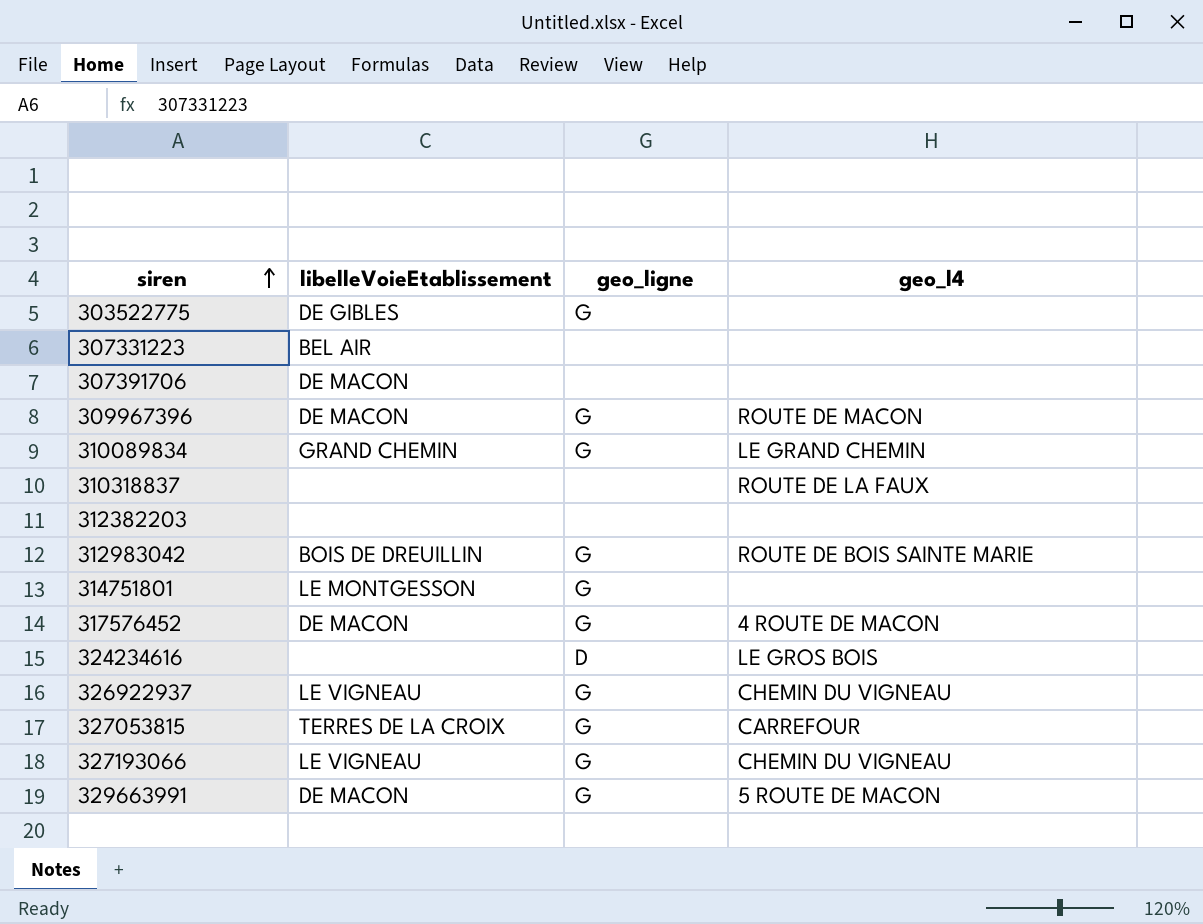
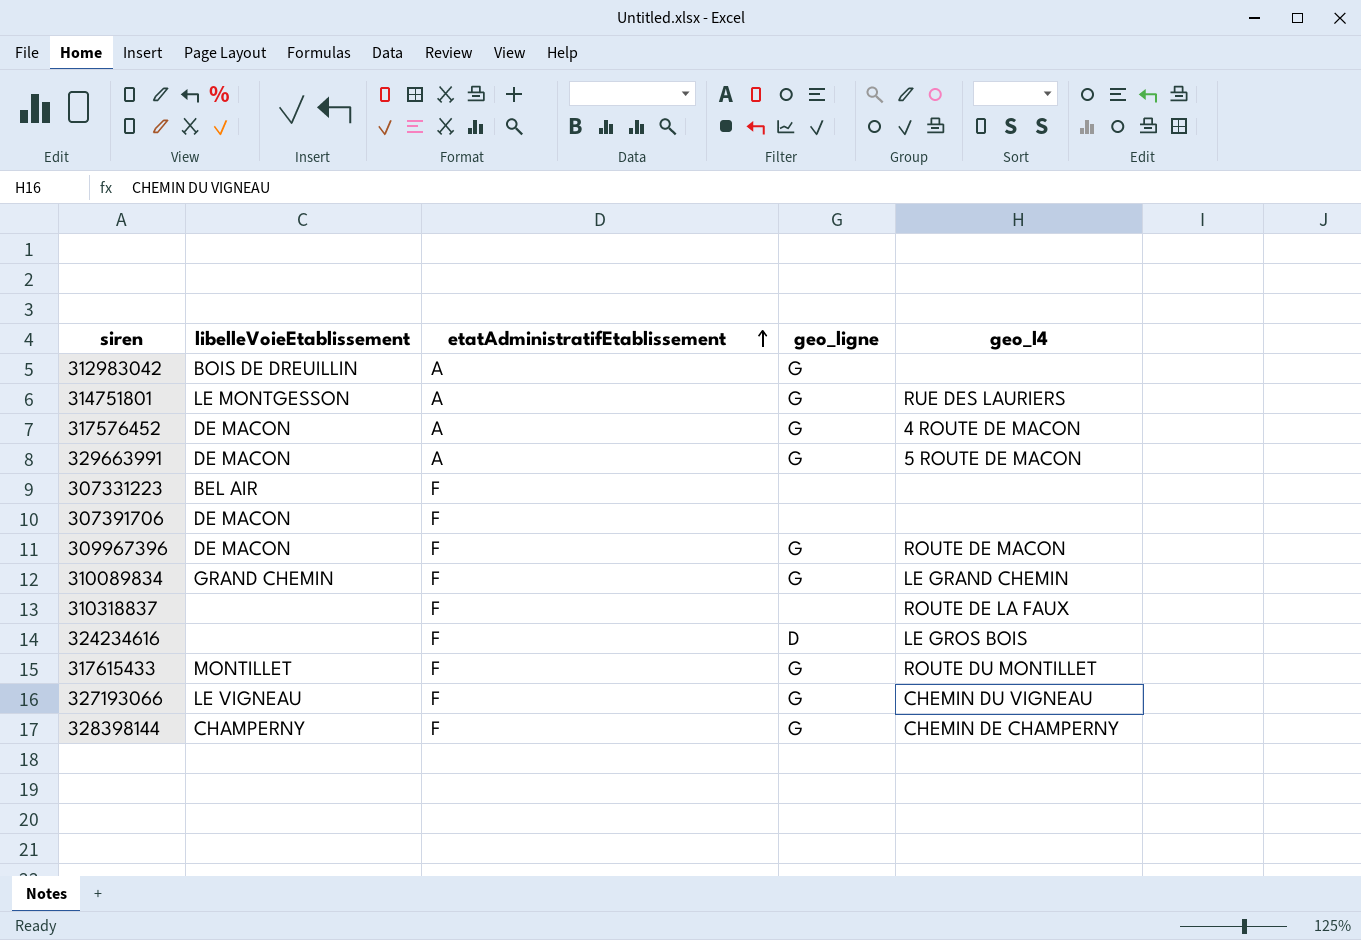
row order: siren ascending -> etatAdministratifEtablissement ascending
column etatAdministratifEtablissement | position: none -> 3
row 303522775: DE GIBLES | G | none -> none
row 312382203: none | none | none -> none
row 326922937: LE VIGNEAU | G | CHEMIN DU VIGNEAU -> none
row 327053815: TERRES DE LA CROIX | G | CARREFOUR -> none
312983042 | geo_l4: ROUTE DE BOIS SAINTE MARIE -> none
314751801 | geo_l4: none -> RUE DES LAURIERS
row 317615433: none -> MONTILLET | F | G | ROUTE DU MONTILLET
row 328398144: none -> CHAMPERNY | F | G | CHEMIN DE CHAMPERNY

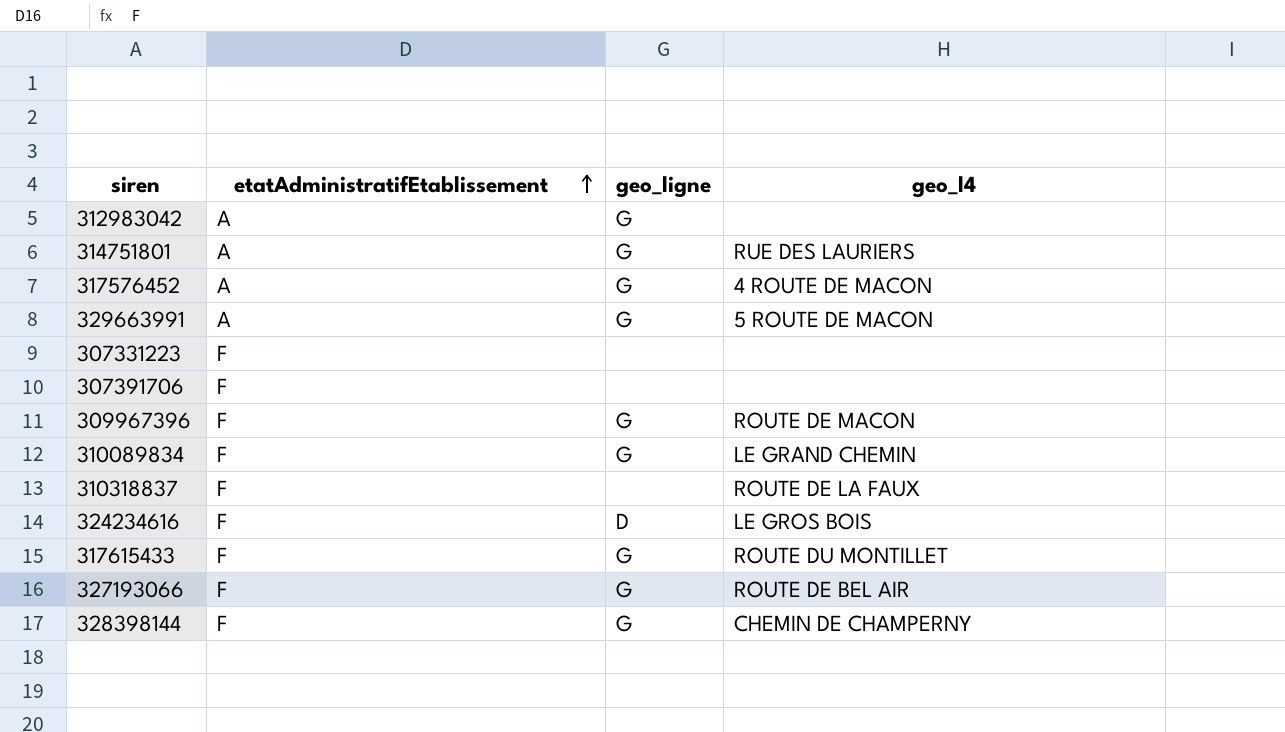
column libelleVoieEtablissement | position: 2 -> none
327193066 | geo_l4: CHEMIN DU VIGNEAU -> ROUTE DE BEL AIR

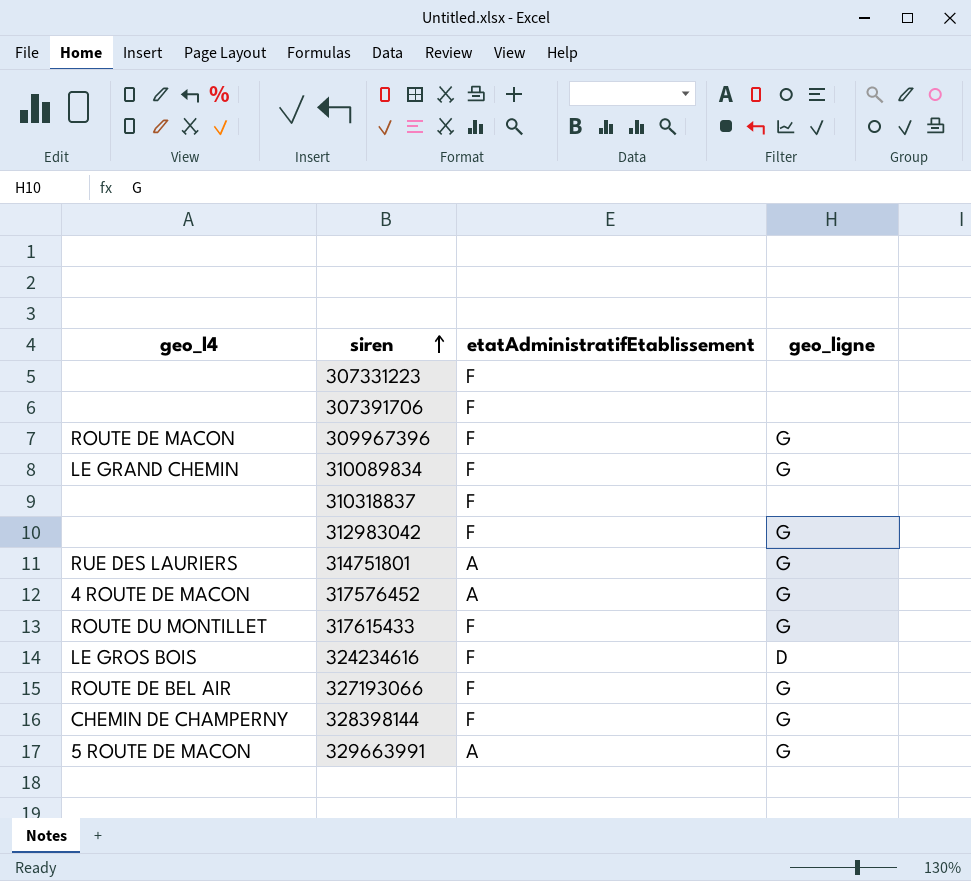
row order: etatAdministratifEtablissement ascending -> siren ascending
column geo_l4 | position: 4 -> 1
310318837 | geo_l4: ROUTE DE LA FAUX -> none
312983042 | etatAdministratifEtablissement: A -> F

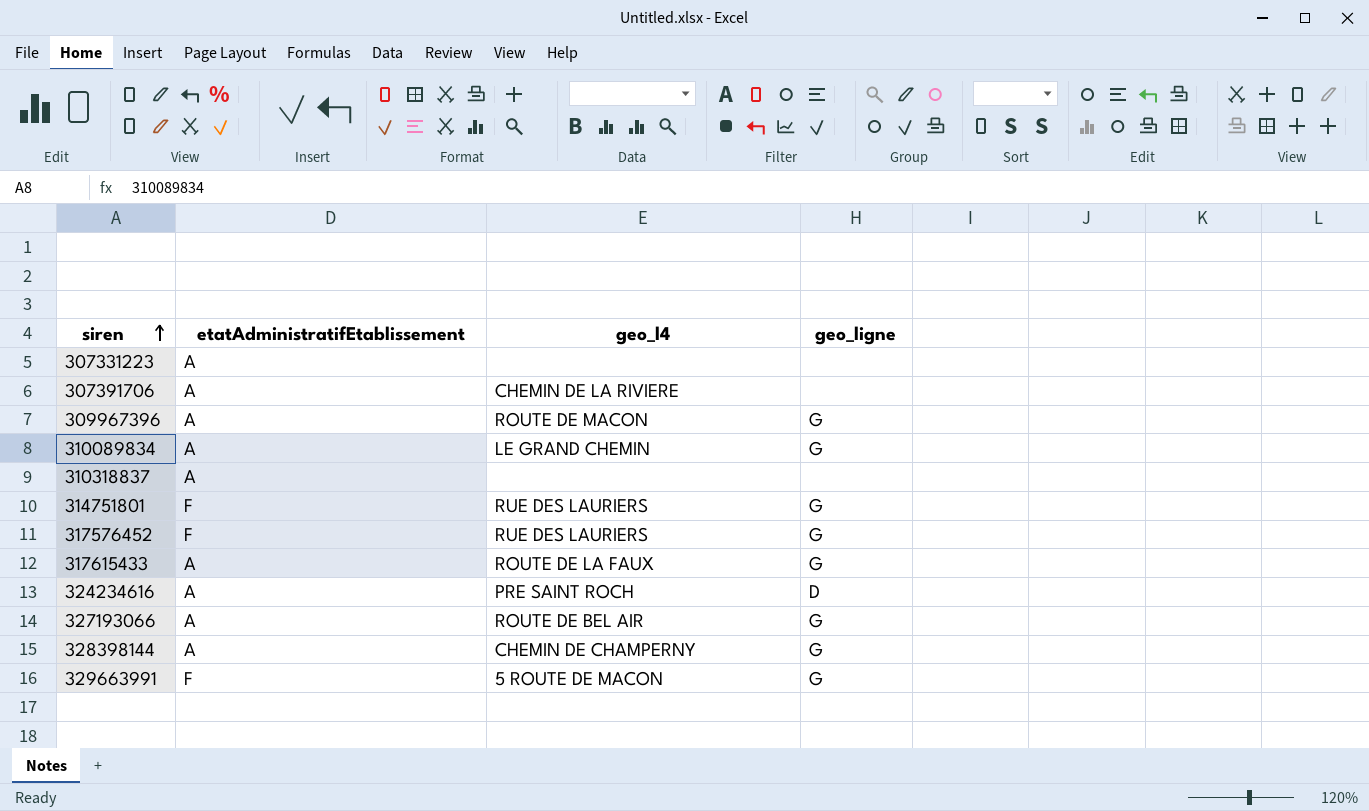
column geo_l4 | position: 1 -> 3
row 312983042: none | F | G -> none
307331223 | etatAdministratifEtablissement: F -> A
307391706 | etatAdministratifEtablissement: F -> A
307391706 | geo_l4: none -> CHEMIN DE LA RIVIERE
309967396 | etatAdministratifEtablissement: F -> A
310089834 | etatAdministratifEtablissement: F -> A
310318837 | etatAdministratifEtablissement: F -> A
314751801 | etatAdministratifEtablissement: A -> F
317576452 | etatAdministratifEtablissement: A -> F
317576452 | geo_l4: 4 ROUTE DE MACON -> RUE DES LAURIERS
317615433 | etatAdministratifEtablissement: F -> A
317615433 | geo_l4: ROUTE DU MONTILLET -> ROUTE DE LA FAUX
324234616 | etatAdministratifEtablissement: F -> A
324234616 | geo_l4: LE GROS BOIS -> PRE SAINT ROCH
327193066 | etatAdministratifEtablissement: F -> A
328398144 | etatAdministratifEtablissement: F -> A
329663991 | etatAdministratifEtablissement: A -> F

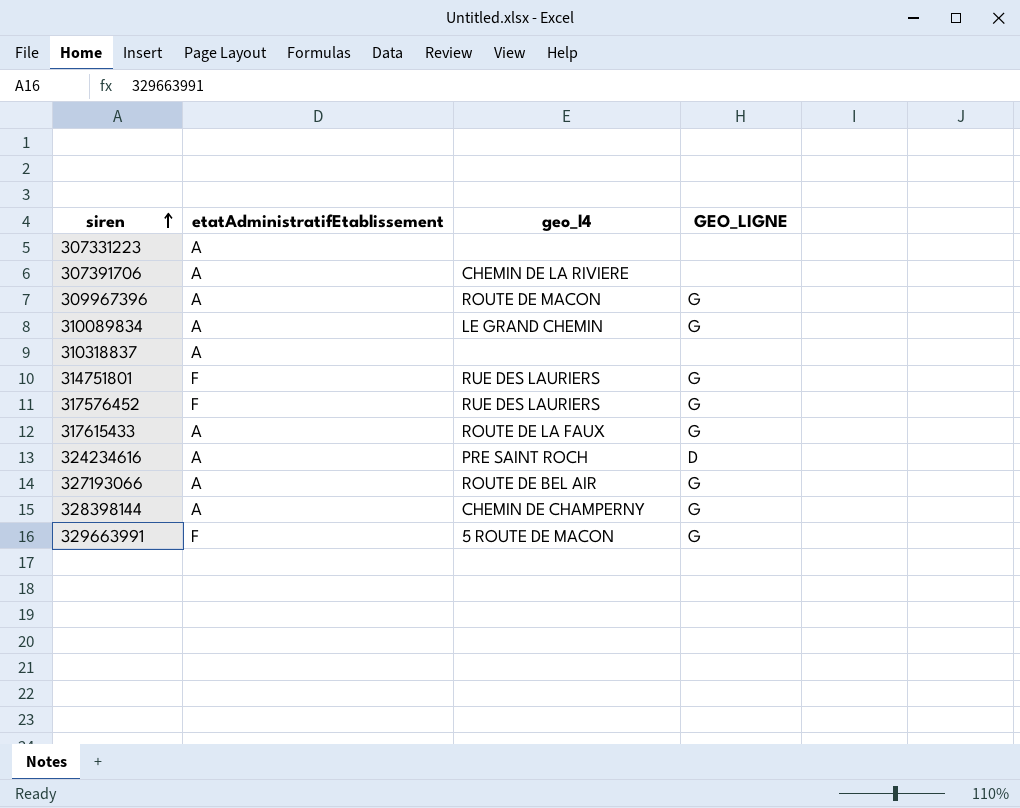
column name: geo_ligne -> GEO_LIGNE

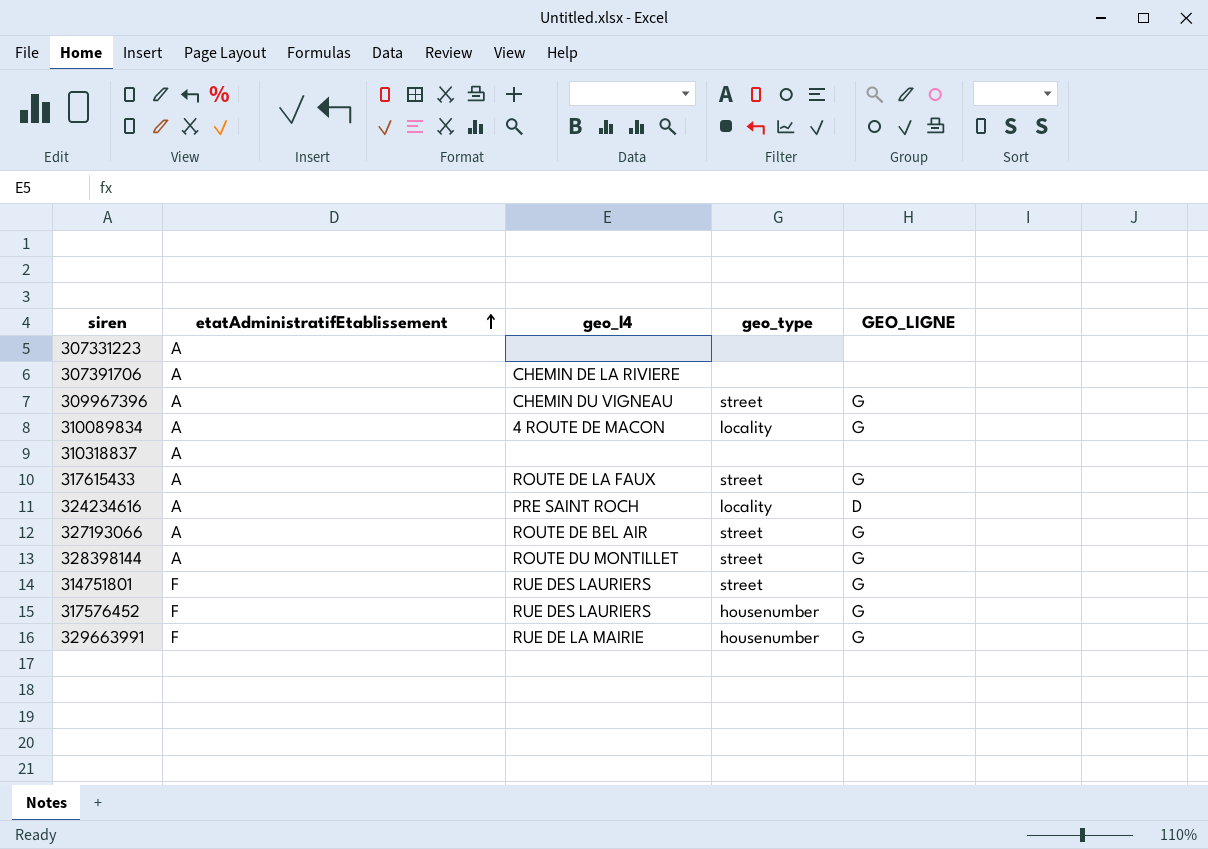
row order: siren ascending -> etatAdministratifEtablissement ascending
column geo_type | position: none -> 4
309967396 | geo_l4: ROUTE DE MACON -> CHEMIN DU VIGNEAU
310089834 | geo_l4: LE GRAND CHEMIN -> 4 ROUTE DE MACON
328398144 | geo_l4: CHEMIN DE CHAMPERNY -> ROUTE DU MONTILLET
329663991 | geo_l4: 5 ROUTE DE MACON -> RUE DE LA MAIRIE

